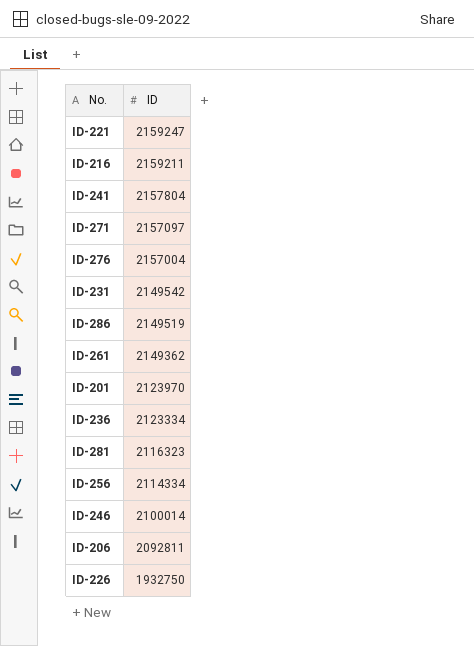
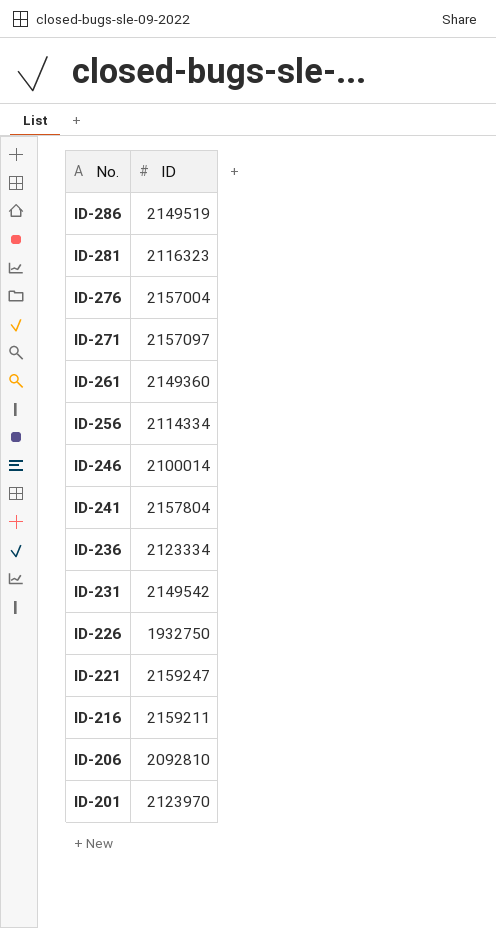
row order: ID descending -> No. descending
ID-261 | ID: 2149362 -> 2149360
ID-206 | ID: 2092811 -> 2092810

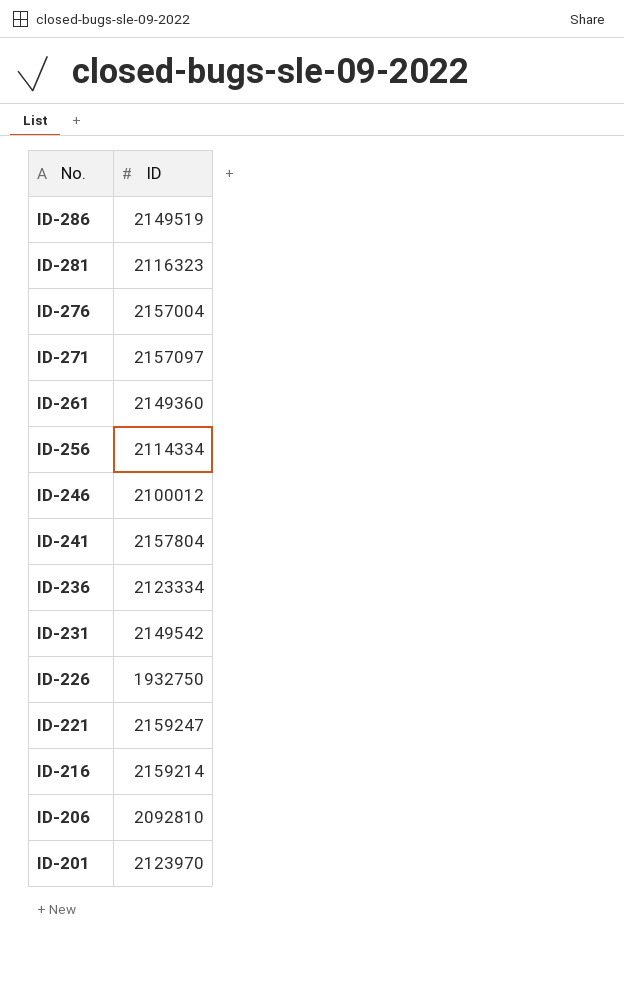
ID-246 | ID: 2100014 -> 2100012
ID-216 | ID: 2159211 -> 2159214

